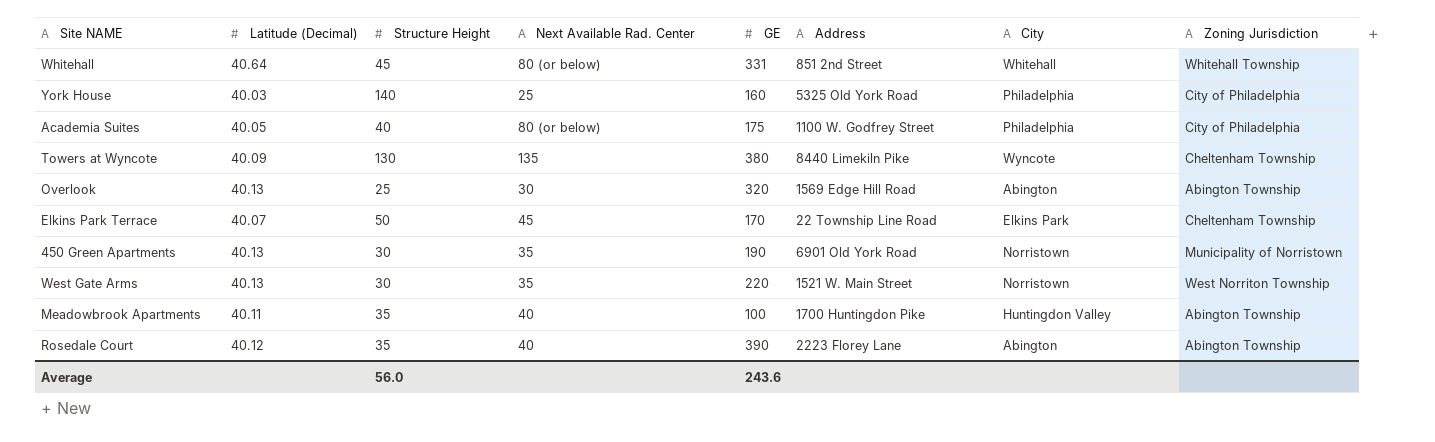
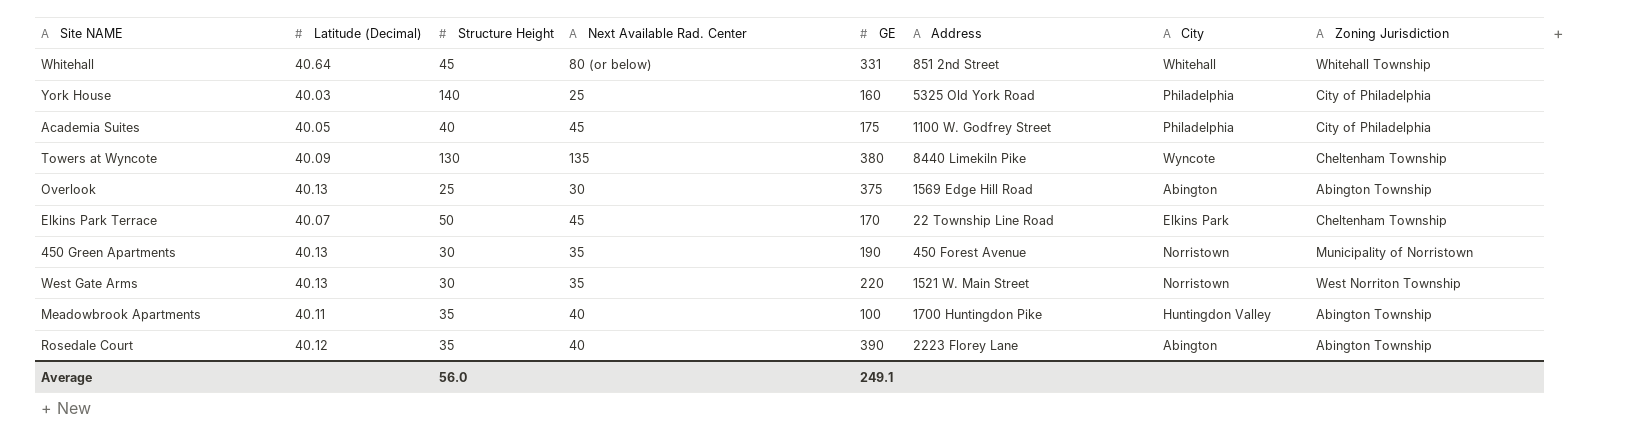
Academia Suites | Next Available Rad. Center: 80 (or below) -> 45
Overlook | GE: 320 -> 375
450 Green Apartments | Address: 6901 Old York Road -> 450 Forest Avenue
Average | GE: 243.6 -> 249.1

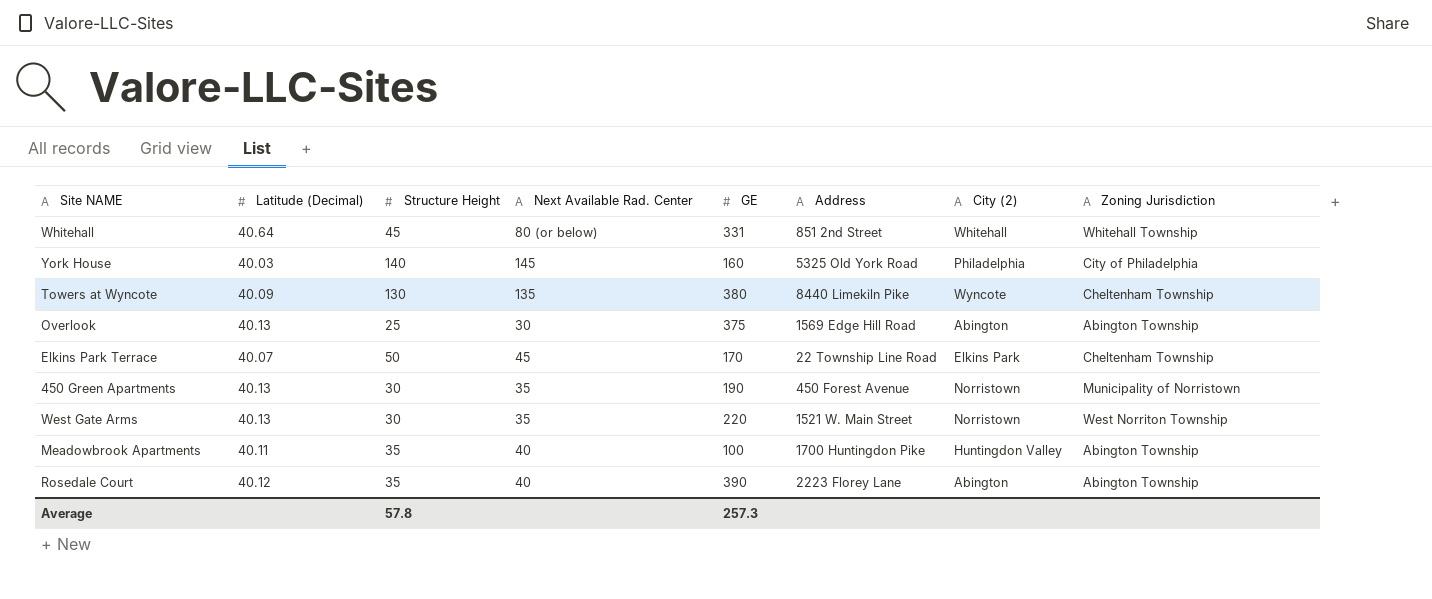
column name: City -> City (2)
row Academia Suites: 40.05 | 40 | 45 | 175 | 1100 W. Godfrey Street | Philadelphia | City of Philadelphia -> none
York House | Next Available Rad. Center: 25 -> 145
Average | Structure Height: 56.0 -> 57.8
Average | GE: 249.1 -> 257.3

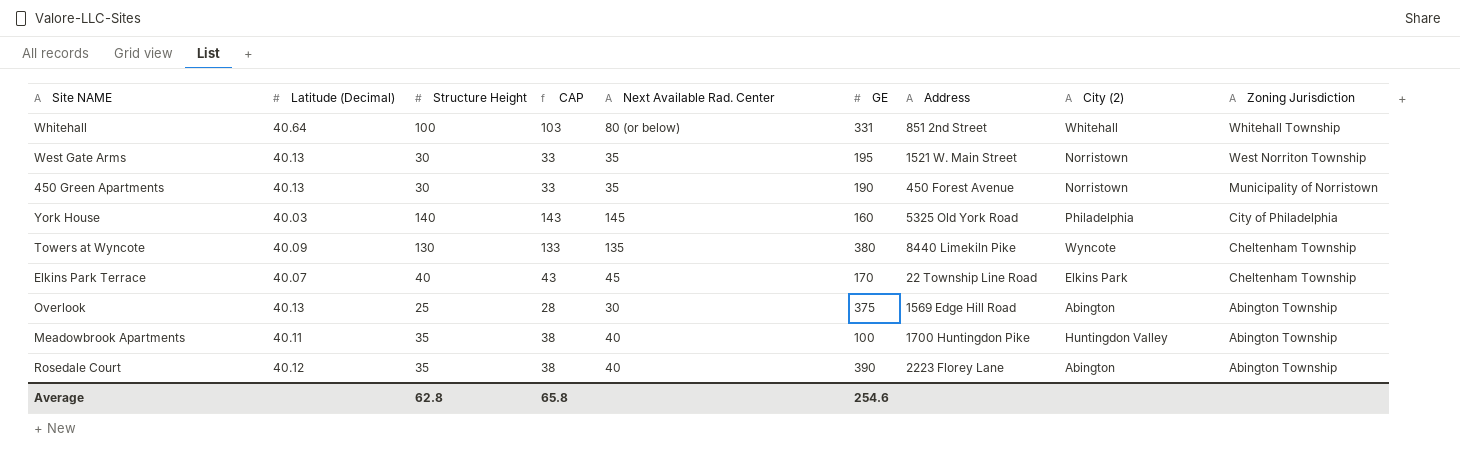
row order: none -> Zoning Jurisdiction descending
column CAP | formula: none -> [Structure Height] + 3
Whitehall | Structure Height: 45 -> 100
West Gate Arms | GE: 220 -> 195
Elkins Park Terrace | Structure Height: 50 -> 40
Average | Structure Height: 57.8 -> 62.8
Average | GE: 257.3 -> 254.6

